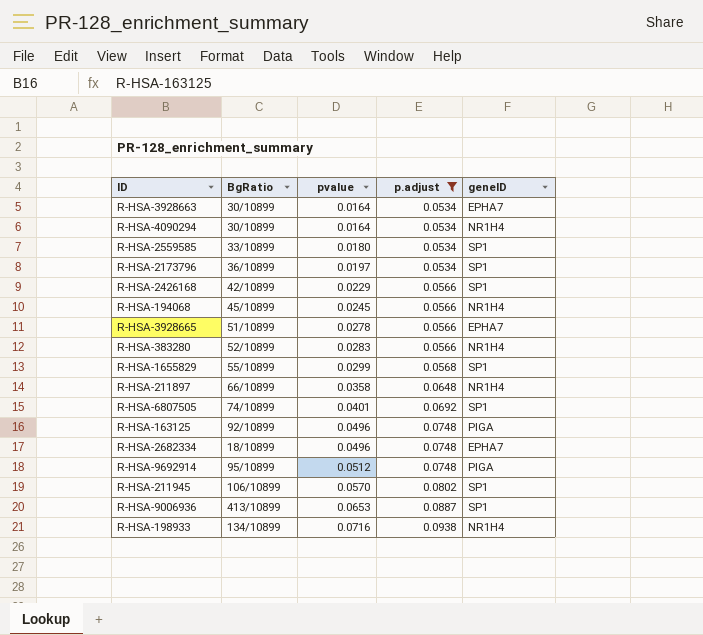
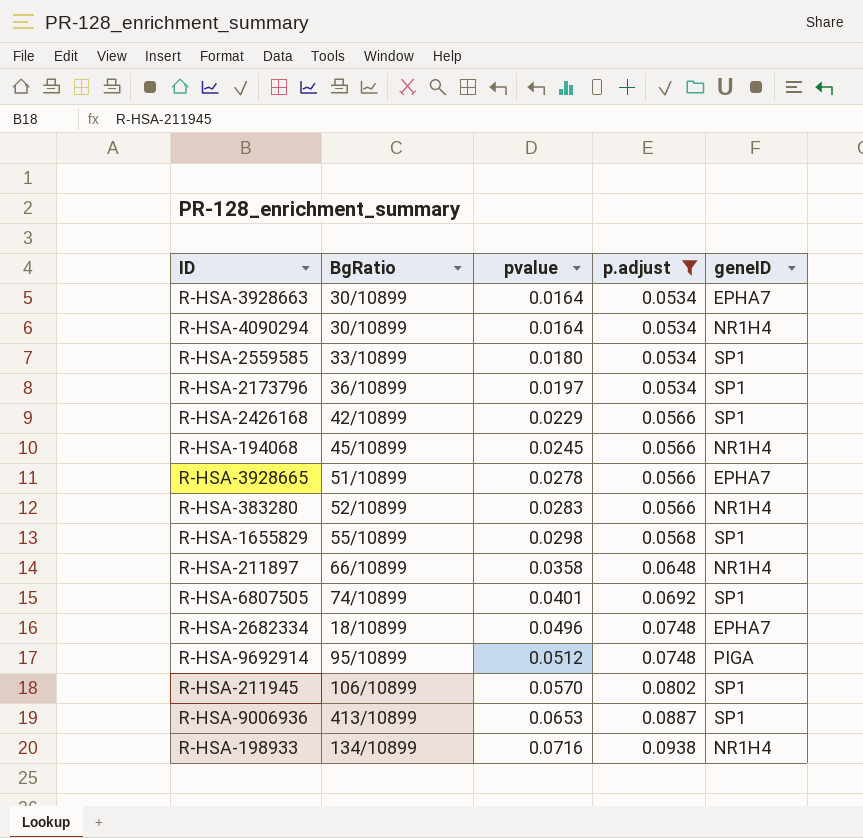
row R-HSA-163125: 92/10899 | 0.0496 | 0.0748 | PIGA -> none
R-HSA-1655829 | pvalue: 0.0299 -> 0.0298

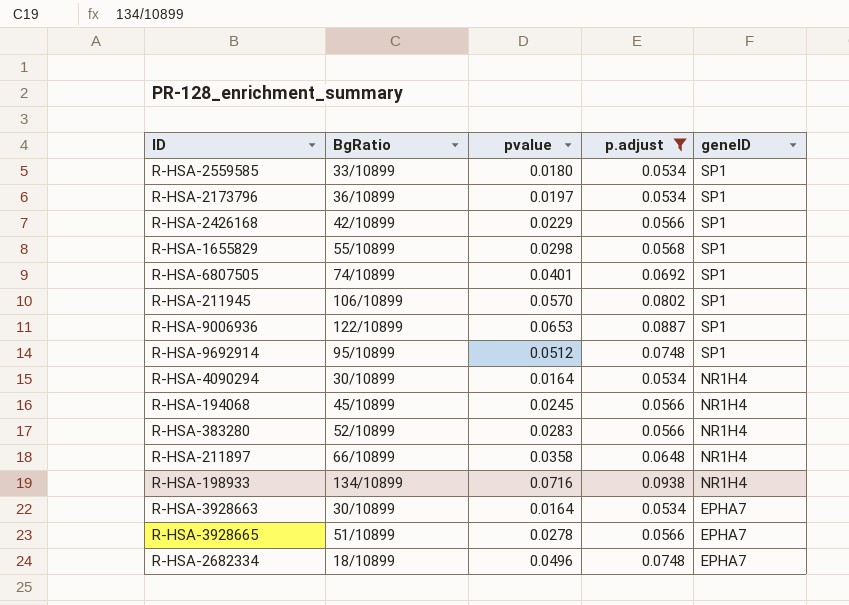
row order: pvalue ascending -> geneID descending
R-HSA-9006936 | BgRatio: 413/10899 -> 122/10899
R-HSA-9692914 | geneID: PIGA -> SP1

